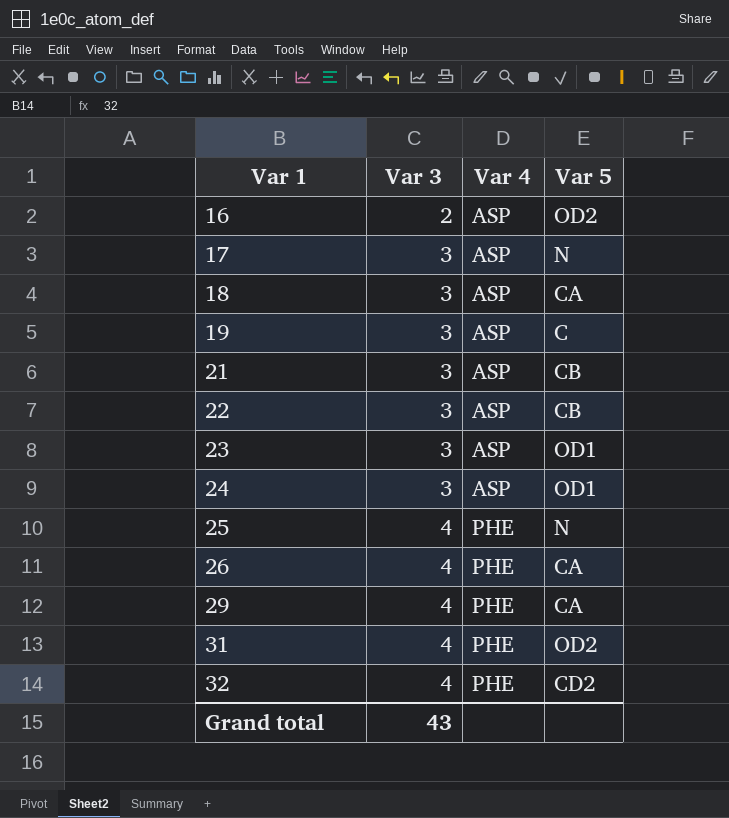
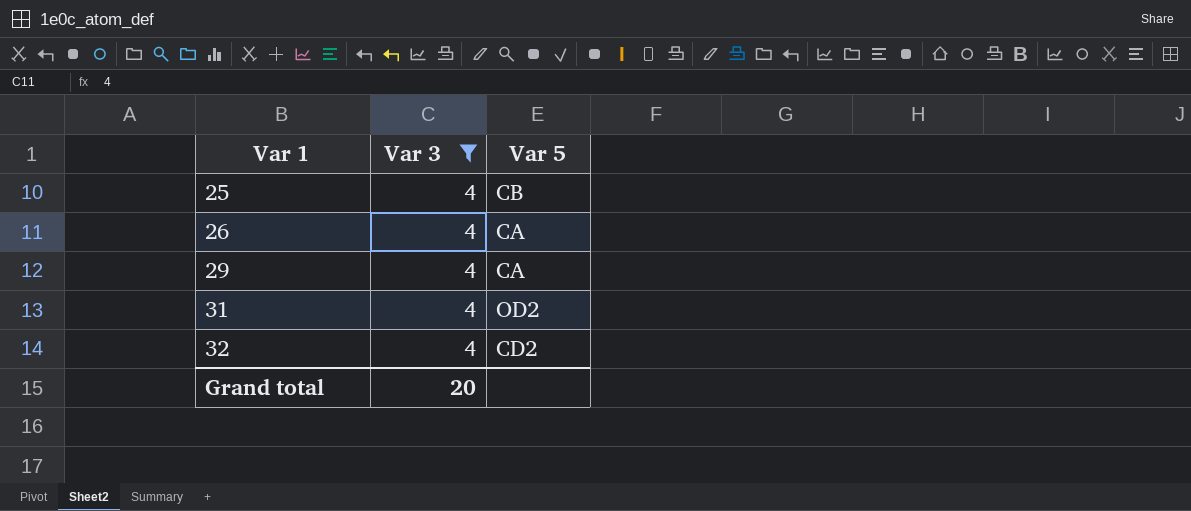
filter: none -> Var 3 = 4
column Var 4 | position: 3 -> none
25 | Var 5: N -> CB
Grand total | Var 3: 43 -> 20

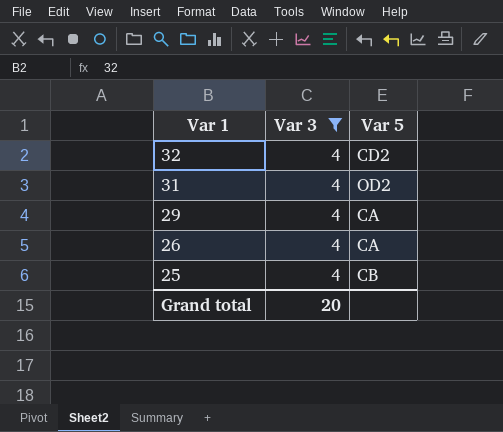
row order: Var 1 ascending -> Var 1 descending

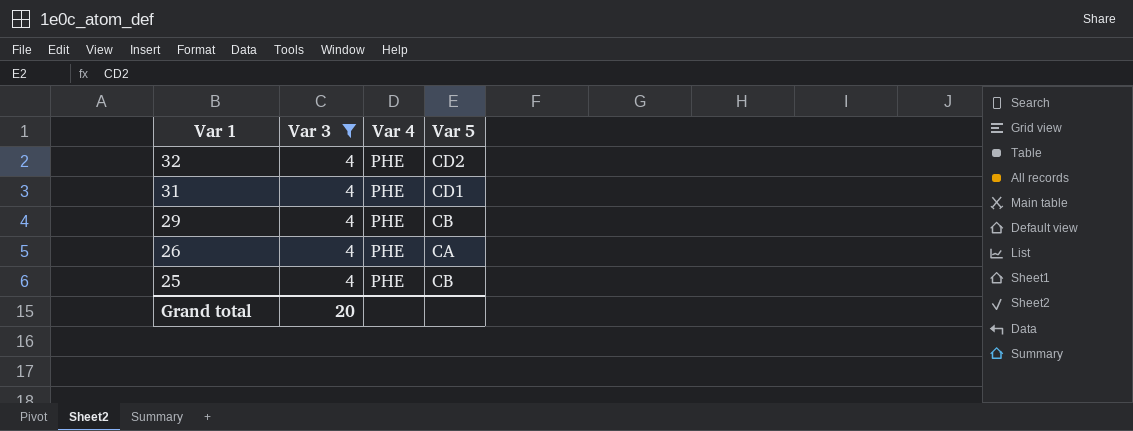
column Var 4 | position: none -> 3
31 | Var 5: OD2 -> CD1
29 | Var 5: CA -> CB

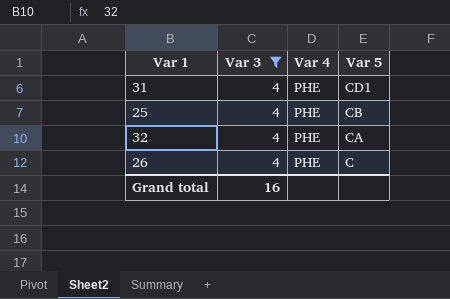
row order: Var 1 descending -> Var 5 descending
row 29: 4 | PHE | CB -> none
32 | Var 5: CD2 -> CA
26 | Var 5: CA -> C
Grand total | Var 3: 20 -> 16

